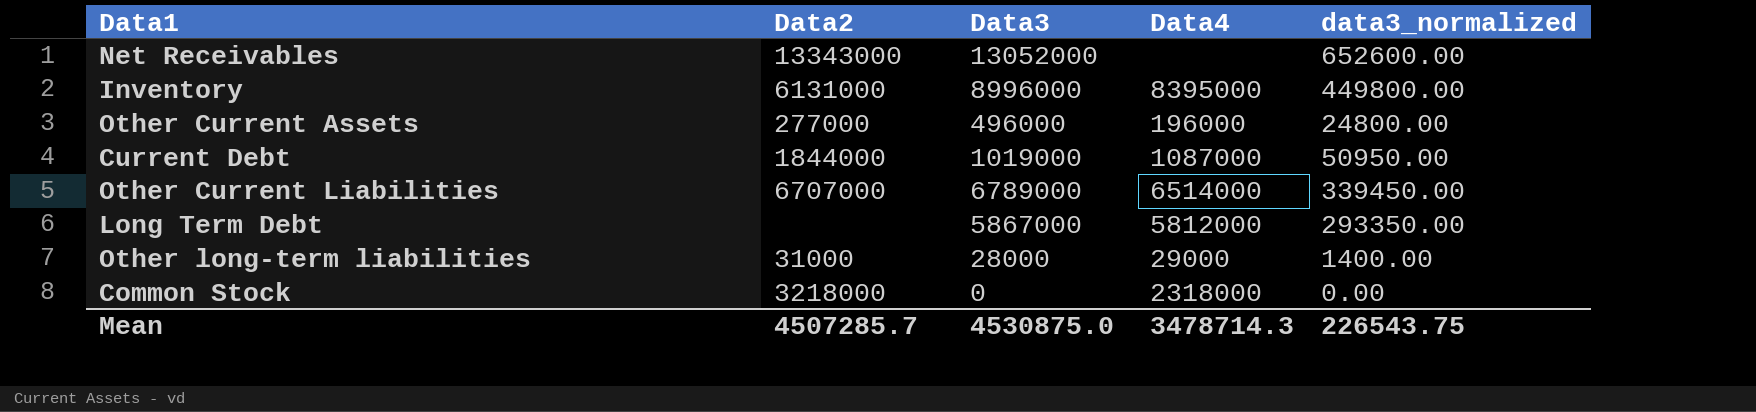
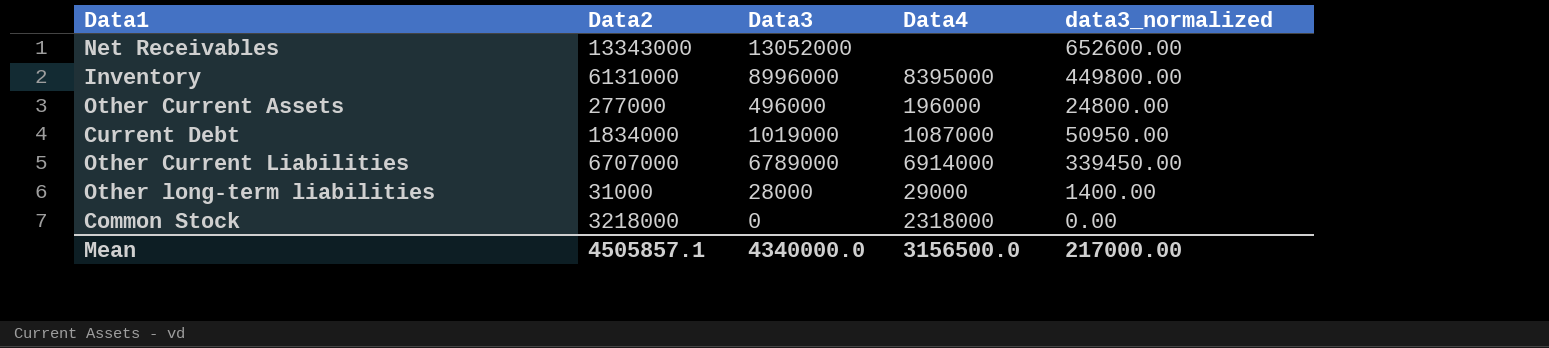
row Long Term Debt: none | 5867000 | 5812000 | 293350.00 -> none
Current Debt | Data2: 1844000 -> 1834000
Other Current Liabilities | Data4: 6514000 -> 6914000
Mean | Data2: 4507285.7 -> 4505857.1
Mean | Data3: 4530875.0 -> 4340000.0
Mean | Data4: 3478714.3 -> 3156500.0
Mean | data3_normalized: 226543.75 -> 217000.00

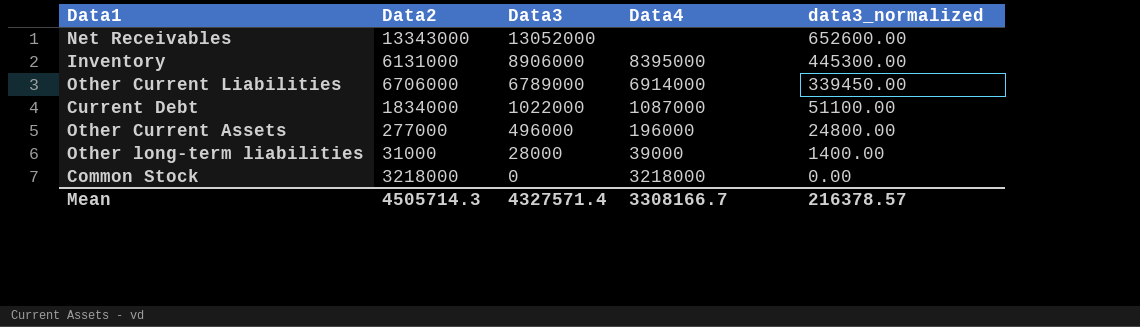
row order: none -> Data3 descending
Inventory | Data3: 8996000 -> 8906000
Inventory | data3_normalized: 449800.00 -> 445300.00
Other Current Liabilities | Data2: 6707000 -> 6706000
Current Debt | Data3: 1019000 -> 1022000
Current Debt | data3_normalized: 50950.00 -> 51100.00
Other long-term liabilities | Data4: 29000 -> 39000
Common Stock | Data4: 2318000 -> 3218000
Mean | Data2: 4505857.1 -> 4505714.3
Mean | Data3: 4340000.0 -> 4327571.4
Mean | Data4: 3156500.0 -> 3308166.7
Mean | data3_normalized: 217000.00 -> 216378.57

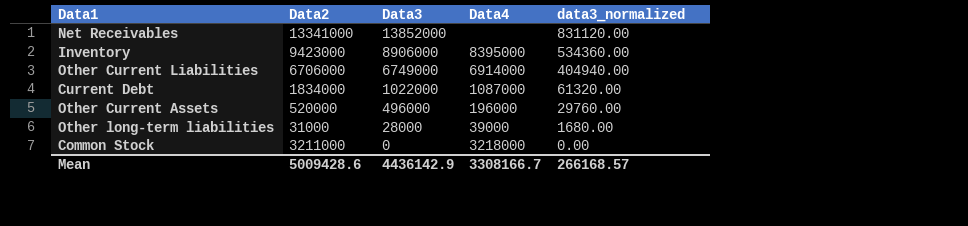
column data3_normalized | formula: [Data3] * 0.05 -> [Data3] * 0.06
Net Receivables | Data2: 13343000 -> 13341000
Net Receivables | Data3: 13052000 -> 13852000
Inventory | Data2: 6131000 -> 9423000
Other Current Liabilities | Data3: 6789000 -> 6749000
Other Current Assets | Data2: 277000 -> 520000
Common Stock | Data2: 3218000 -> 3211000
Mean | Data2: 4505714.3 -> 5009428.6
Mean | Data3: 4327571.4 -> 4436142.9
Mean | data3_normalized: 216378.57 -> 266168.57

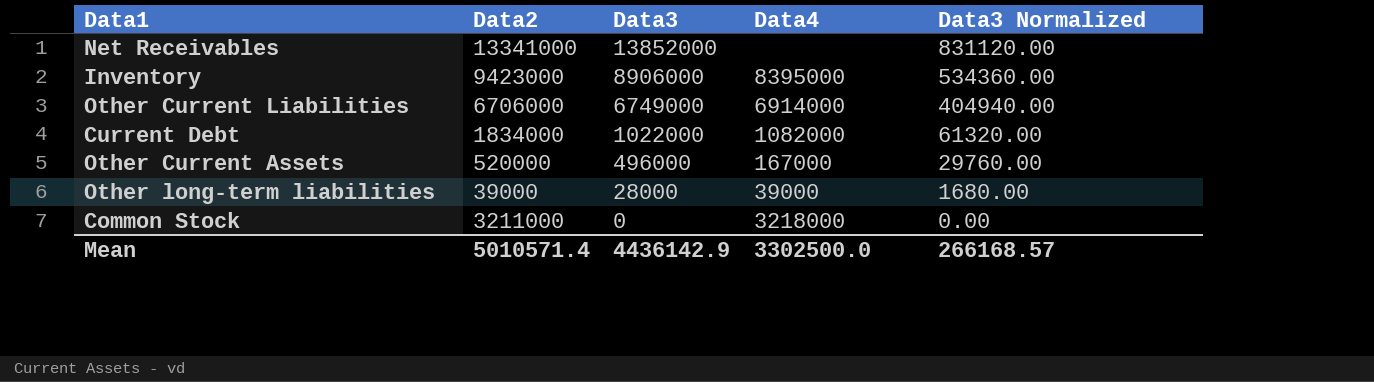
column name: data3_normalized -> Data3 Normalized
Current Debt | Data4: 1087000 -> 1082000
Other Current Assets | Data4: 196000 -> 167000
Other long-term liabilities | Data2: 31000 -> 39000
Mean | Data2: 5009428.6 -> 5010571.4
Mean | Data4: 3308166.7 -> 3302500.0

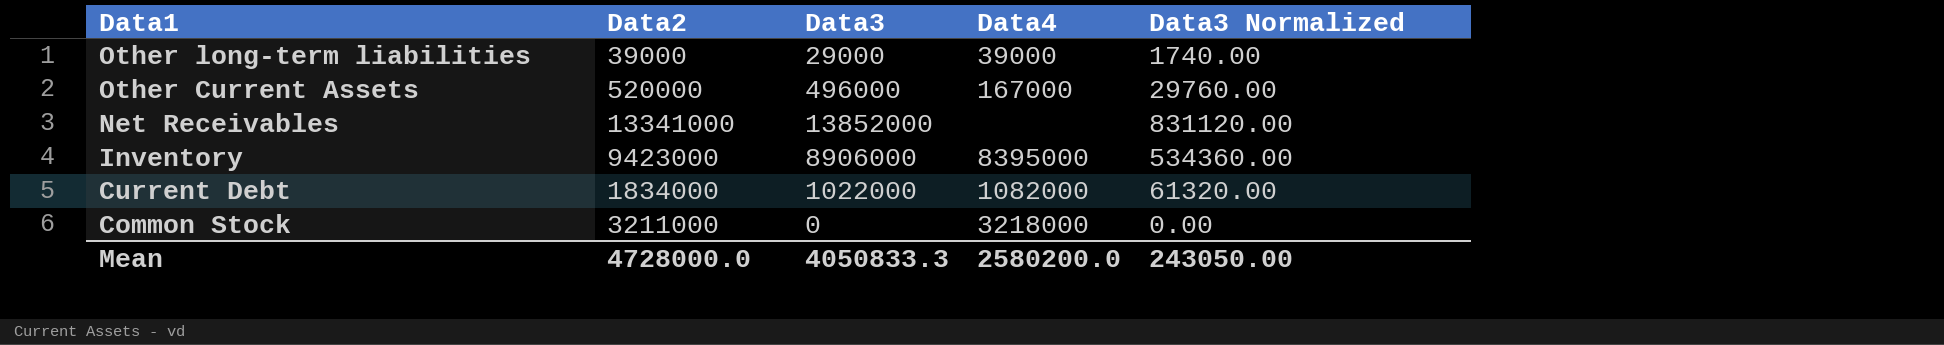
row order: Data3 descending -> Data1 descending
row Other Current Liabilities: 6706000 | 6749000 | 6914000 | 404940.00 -> none
Other long-term liabilities | Data3: 28000 -> 29000
Other long-term liabilities | Data3 Normalized: 1680.00 -> 1740.00
Mean | Data2: 5010571.4 -> 4728000.0
Mean | Data3: 4436142.9 -> 4050833.3
Mean | Data4: 3302500.0 -> 2580200.0
Mean | Data3 Normalized: 266168.57 -> 243050.00

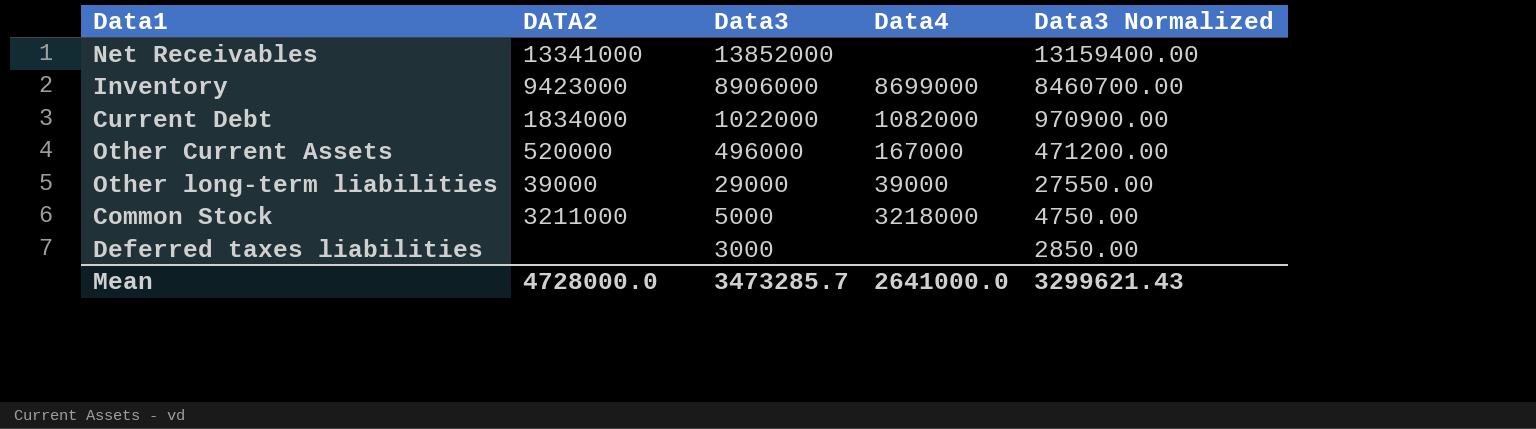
row order: Data1 descending -> Data3 descending
column name: Data2 -> DATA2
column Data3 Normalized | formula: [Data3] * 0.06 -> [Data3] * 0.95
Inventory | Data4: 8395000 -> 8699000
Common Stock | Data3: 0 -> 5000
row Deferred taxes liabilities: none -> none | 3000 | none | 2850.00
Mean | Data3: 4050833.3 -> 3473285.7
Mean | Data4: 2580200.0 -> 2641000.0
Mean | Data3 Normalized: 243050.00 -> 3299621.43

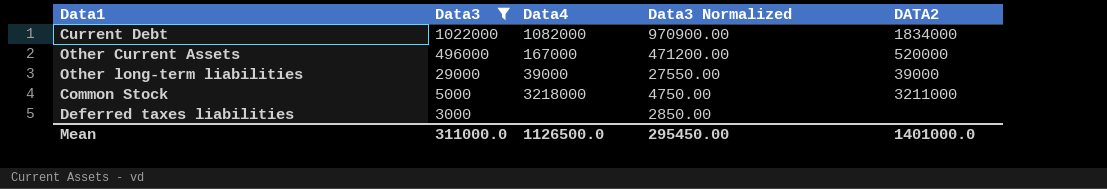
filter: none -> Data3 <= 1022000
column DATA2 | position: 2 -> 5
Mean | Data3: 3473285.7 -> 311000.0
Mean | Data4: 2641000.0 -> 1126500.0
Mean | Data3 Normalized: 3299621.43 -> 295450.00
Mean | DATA2: 4728000.0 -> 1401000.0

